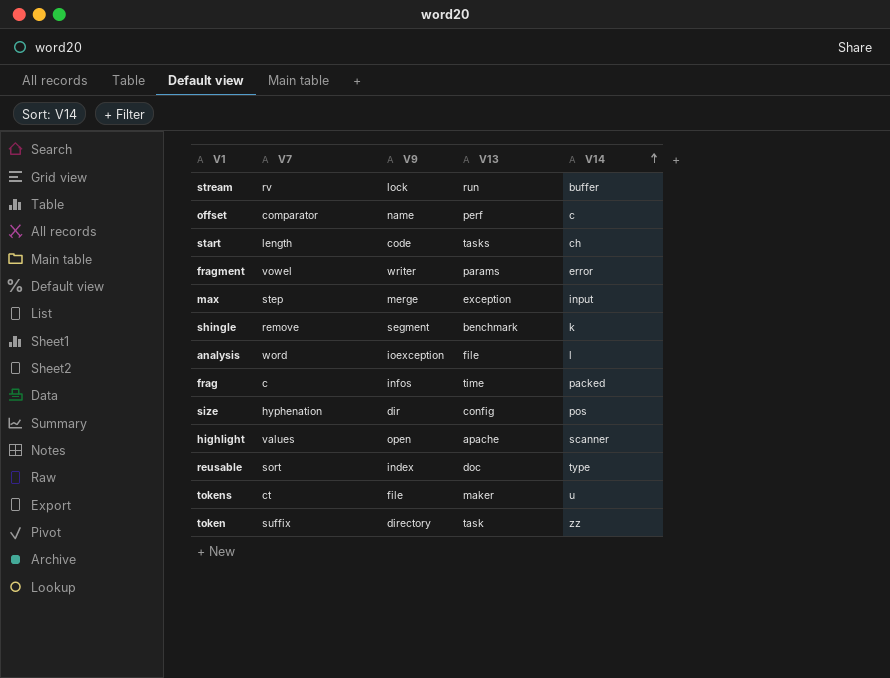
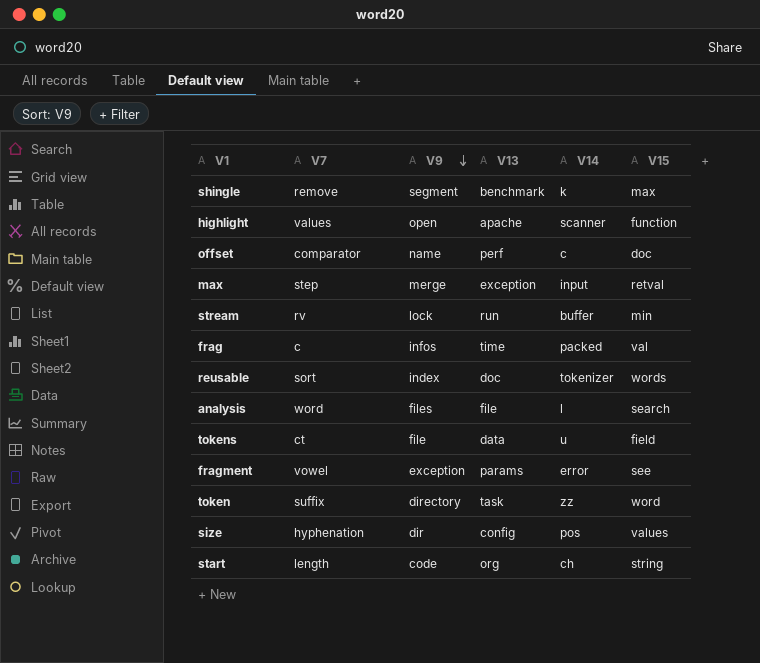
row order: V14 ascending -> V9 descending
column V15 | position: none -> 6
reusable | V14: type -> tokenizer
analysis | V9: ioexception -> files
tokens | V13: maker -> data
fragment | V9: writer -> exception
start | V13: tasks -> org

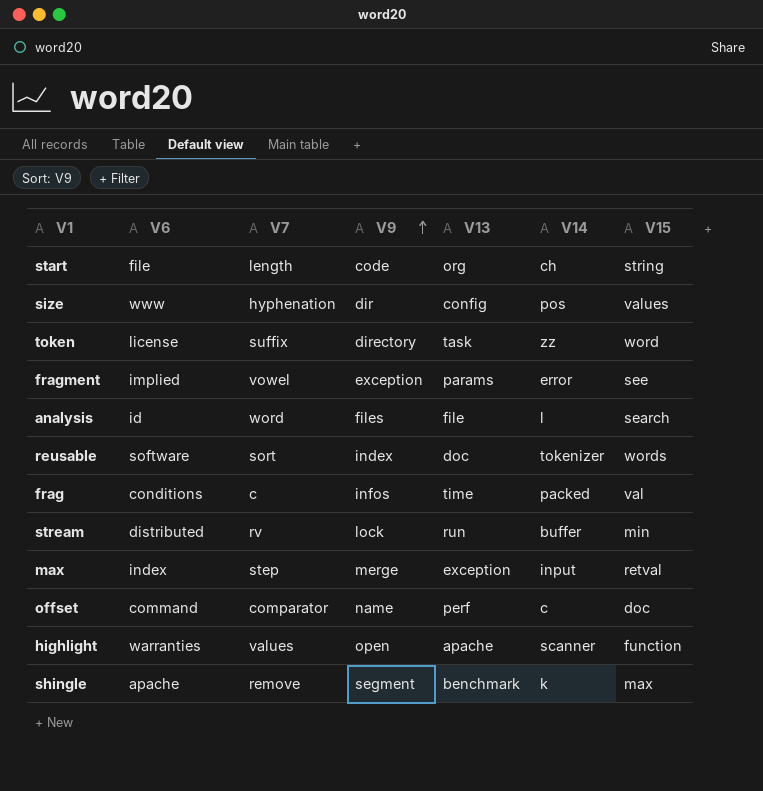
row order: V9 descending -> V9 ascending
column V6 | position: none -> 2
row tokens: ct | file | data | u | field -> none

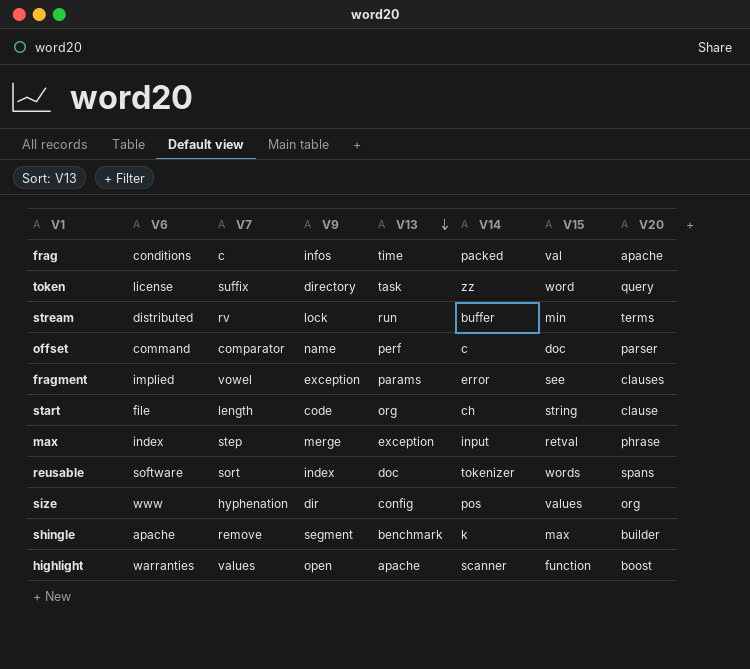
row order: V9 ascending -> V13 descending
column V20 | position: none -> 8
row analysis: id | word | files | file | l | search -> none

